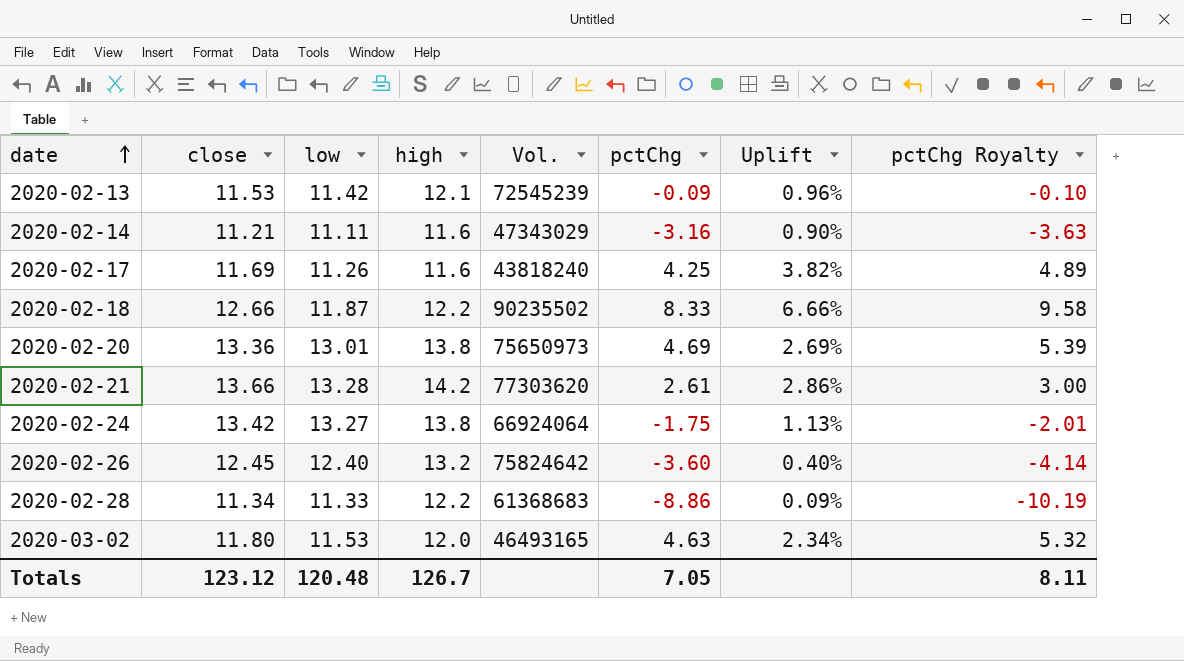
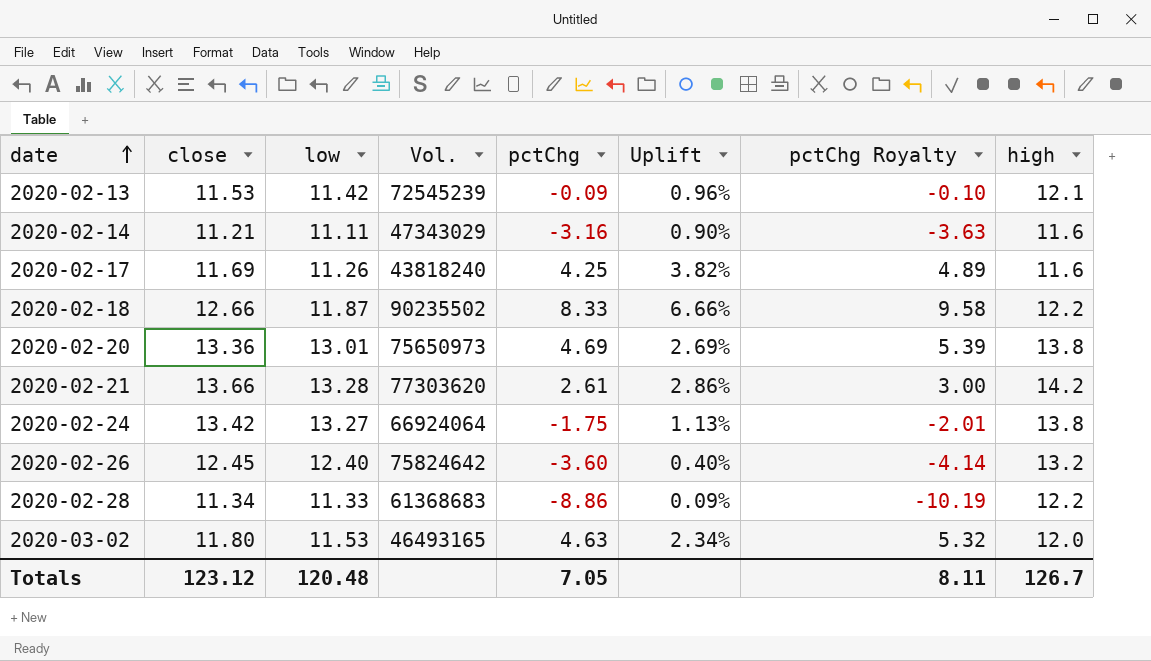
column high | position: 4 -> 8

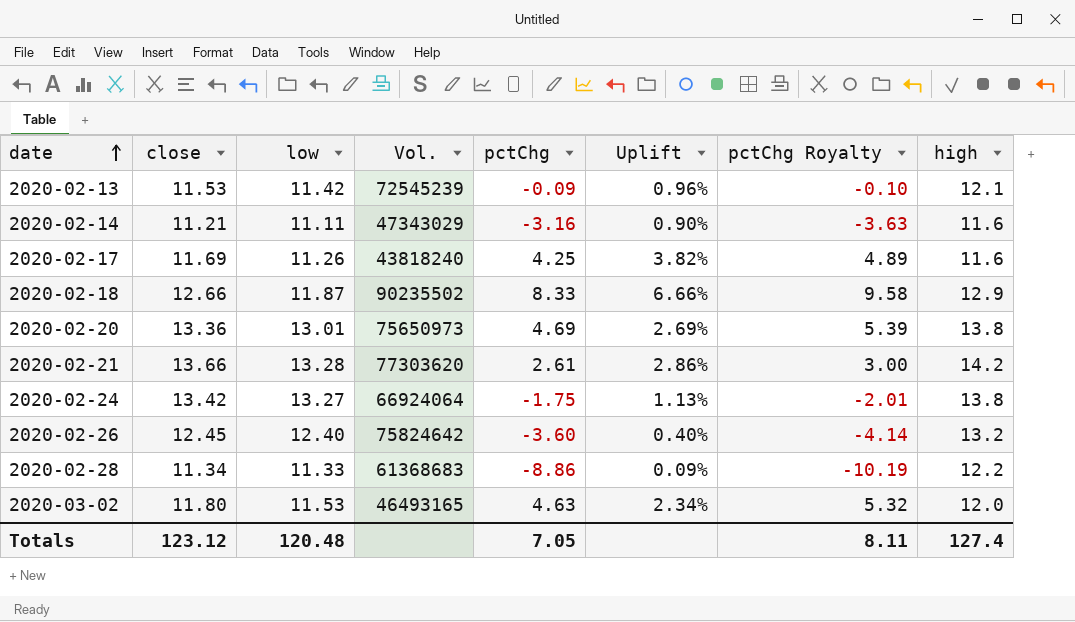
2020-02-18 | high: 12.2 -> 12.9
Totals | high: 126.7 -> 127.4

